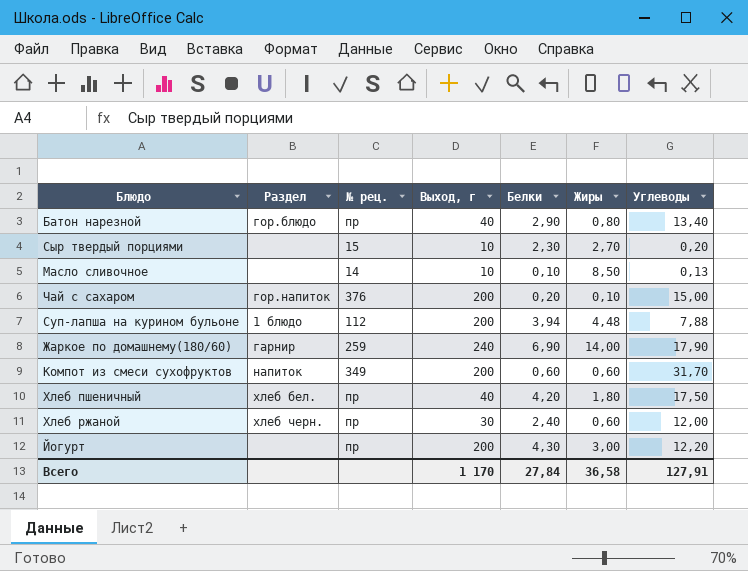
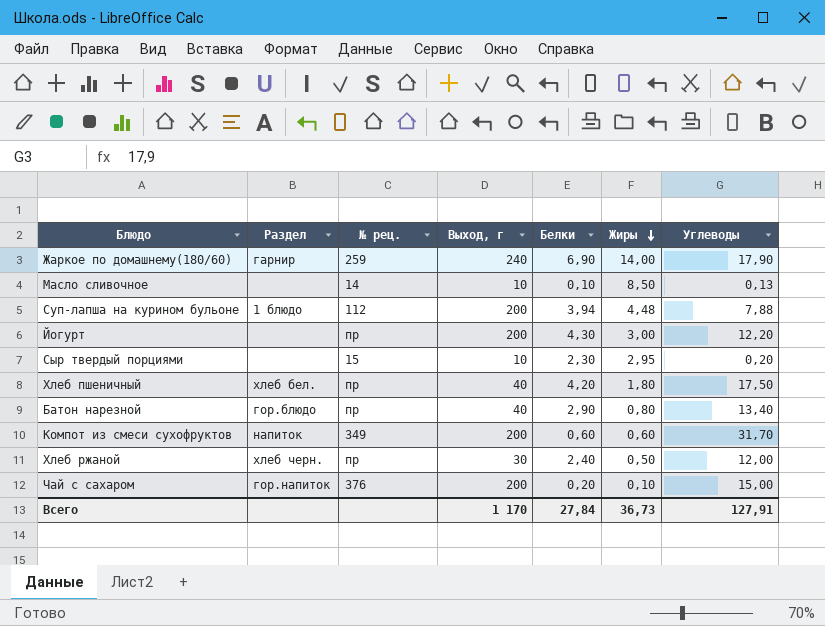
row order: none -> Жиры descending
Сыр твердый порциями | Жиры: 2,70 -> 2,95
Хлеб ржаной | Жиры: 0,60 -> 0,50
Всего | Жиры: 36,58 -> 36,73

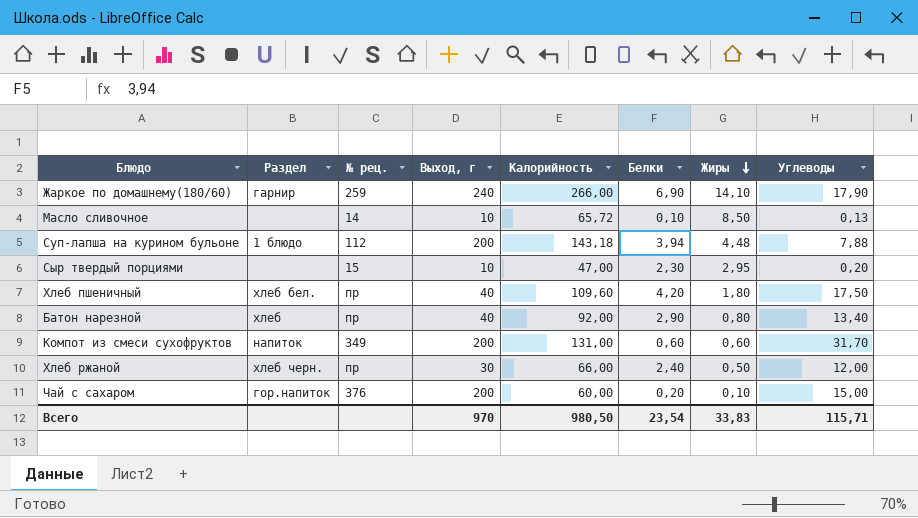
column Калорийность | position: none -> 5
row Йогурт: none | пр | 200 | 4,30 | 3,00 | 12,20 -> none
Жаркое по домашнему(180/60) | Жиры: 14,00 -> 14,10
Батон нарезной | Раздел: гор.блюдо -> хлеб
Всего | Выход, г: 1 170 -> 970
Всего | Белки: 27,84 -> 23,54
Всего | Жиры: 36,73 -> 33,83
Всего | Углеводы: 127,91 -> 115,71

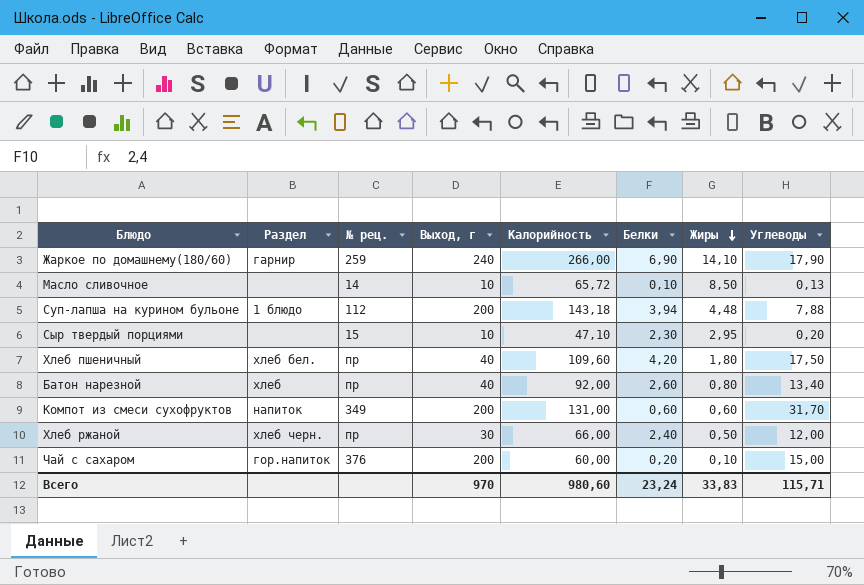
Сыр твердый порциями | Калорийность: 47,00 -> 47,10
Батон нарезной | Белки: 2,90 -> 2,60
Всего | Калорийность: 980,50 -> 980,60
Всего | Белки: 23,54 -> 23,24

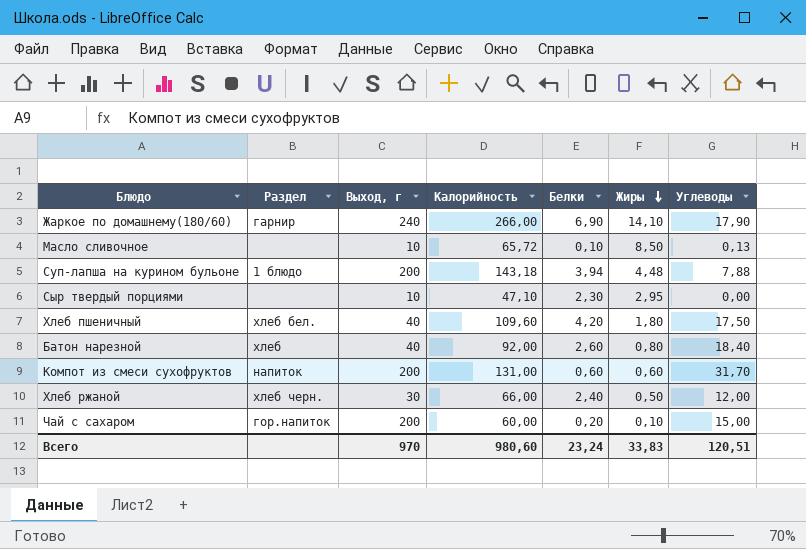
column № рец. | position: 3 -> none
Сыр твердый порциями | Углеводы: 0,20 -> 0,00
Батон нарезной | Углеводы: 13,40 -> 18,40
Всего | Углеводы: 115,71 -> 120,51

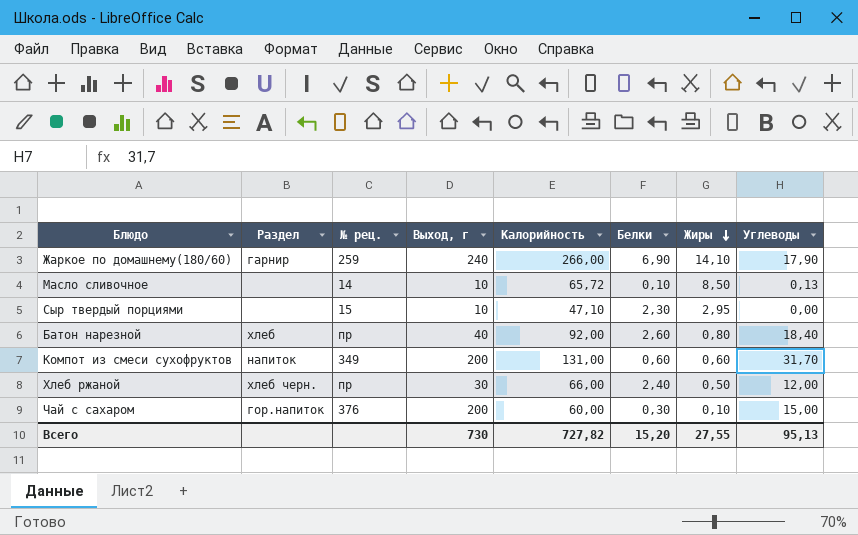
column № рец. | position: none -> 3
row Суп-лапша на курином бульоне: 1 блюдо | 200 | 143,18 | 3,94 | 4,48 | 7,88 -> none
row Хлеб пшеничный: хлеб бел. | 40 | 109,60 | 4,20 | 1,80 | 17,50 -> none
Чай с сахаром | Белки: 0,20 -> 0,30
Всего | Выход, г: 970 -> 730
Всего | Калорийность: 980,60 -> 727,82
Всего | Белки: 23,24 -> 15,20
Всего | Жиры: 33,83 -> 27,55
Всего | Углеводы: 120,51 -> 95,13

